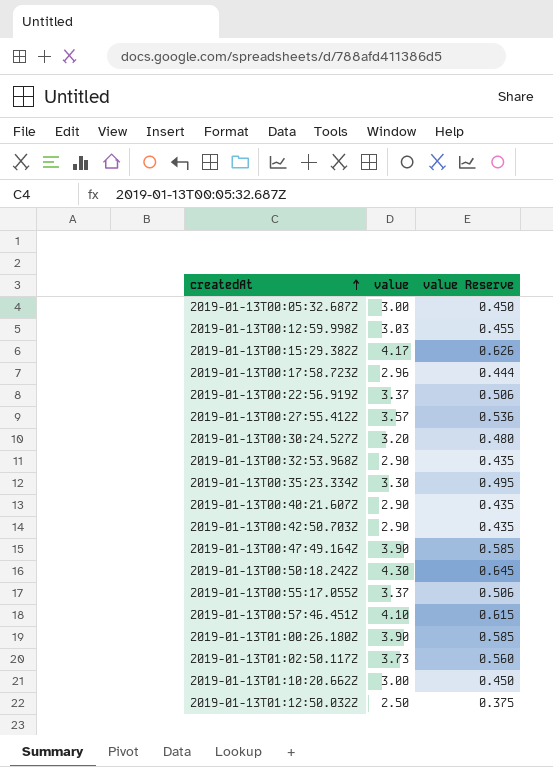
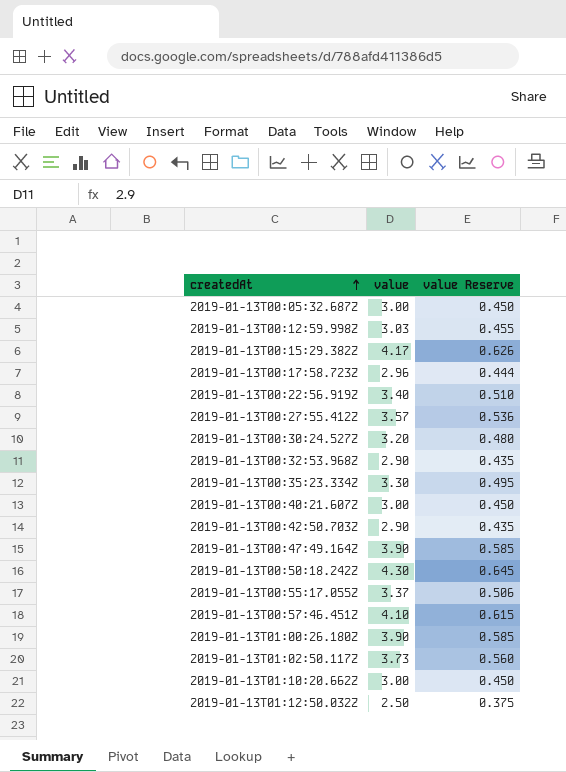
2019-01-13T00:22:56.919Z | value: 3.37 -> 3.40
2019-01-13T00:22:56.919Z | value Reserve: 0.506 -> 0.510
2019-01-13T00:40:21.607Z | value: 2.90 -> 3.00
2019-01-13T00:40:21.607Z | value Reserve: 0.435 -> 0.450

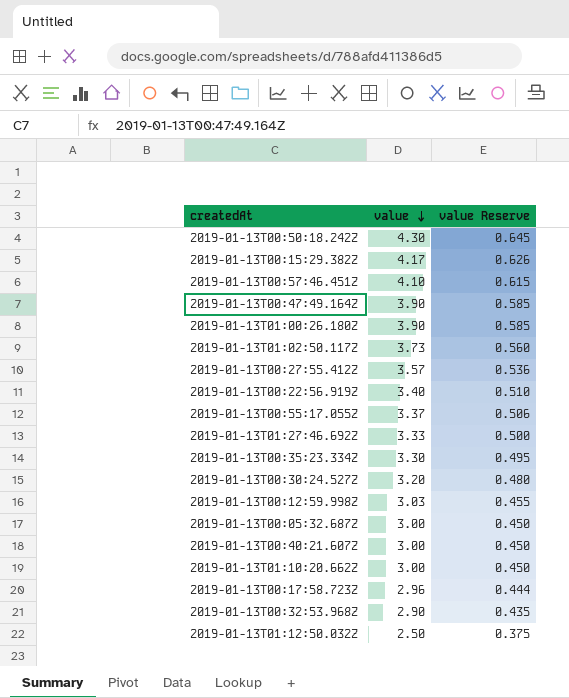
row order: createdAt ascending -> value descending
row 2019-01-13T00:42:50.703Z: 2.90 | 0.435 -> none
row 2019-01-13T01:27:46.692Z: none -> 3.33 | 0.500

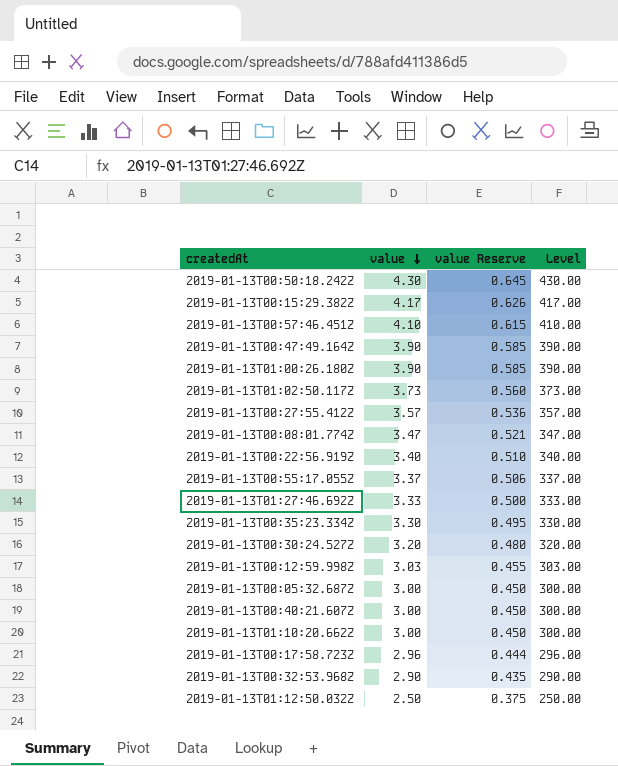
column Level | formula: none -> [value] * 100
row 2019-01-13T00:08:01.774Z: none -> 3.47 | 0.521 | 347.00

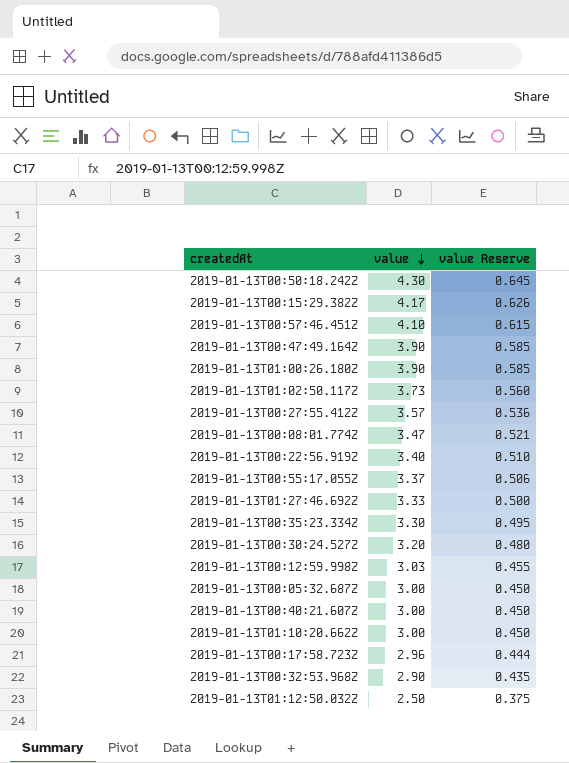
column Level | formula: [value] * 100 -> none

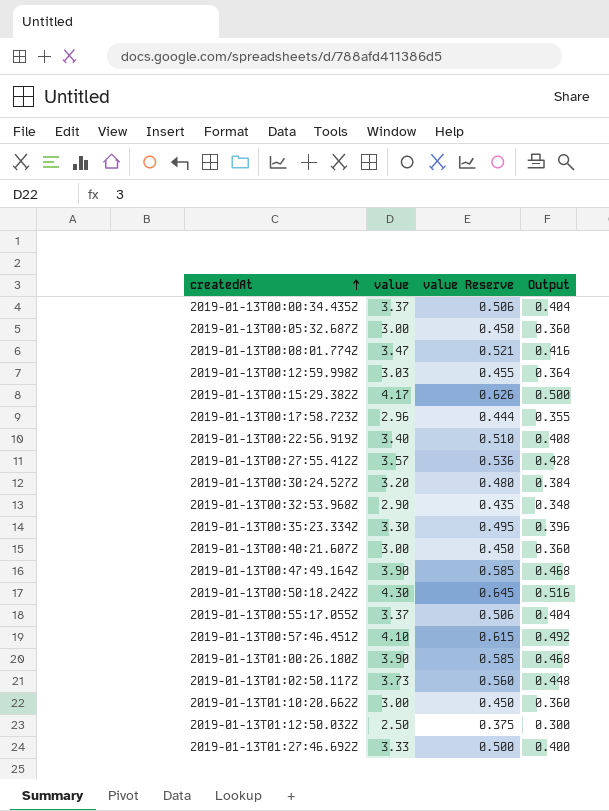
row order: value descending -> createdAt ascending
column Output | formula: none -> [value] * 0.12
row 2019-01-13T00:00:34.435Z: none -> 3.37 | 0.506 | 0.404

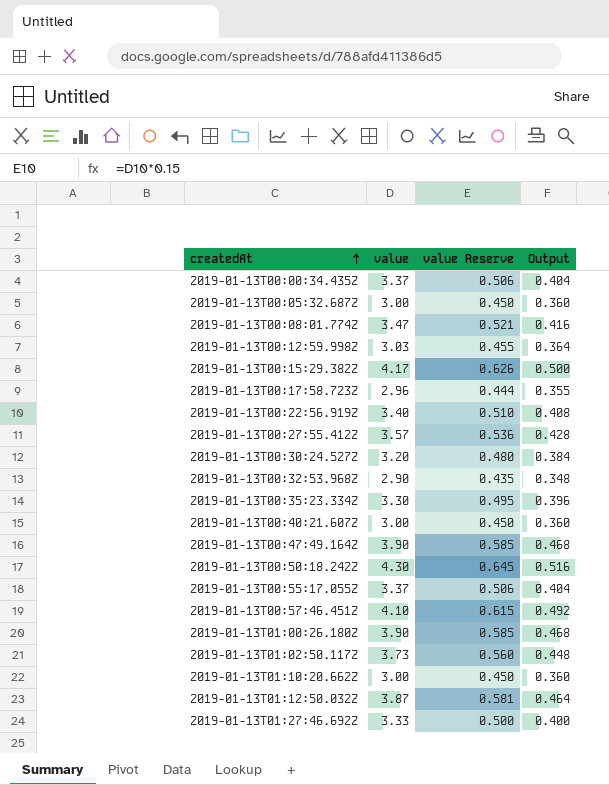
2019-01-13T01:12:50.032Z | value: 2.50 -> 3.87
2019-01-13T01:12:50.032Z | value Reserve: 0.375 -> 0.581
2019-01-13T01:12:50.032Z | Output: 0.300 -> 0.464

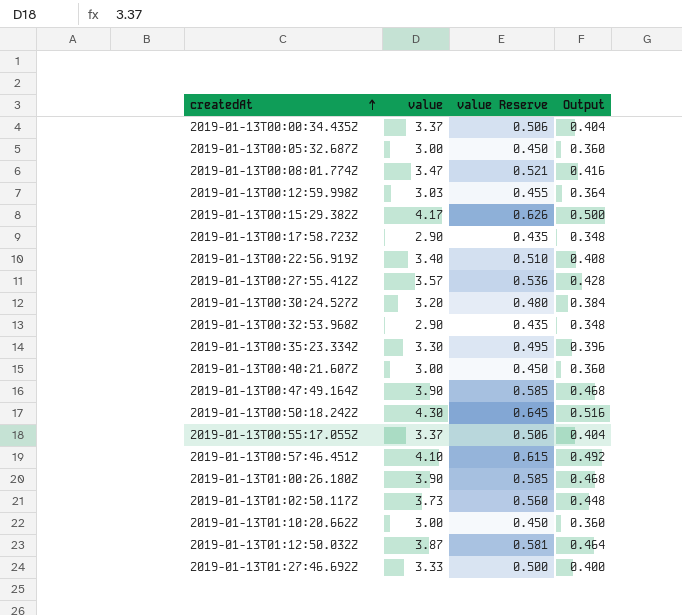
2019-01-13T00:17:58.723Z | value: 2.96 -> 2.90
2019-01-13T00:17:58.723Z | value Reserve: 0.444 -> 0.435
2019-01-13T00:17:58.723Z | Output: 0.355 -> 0.348

